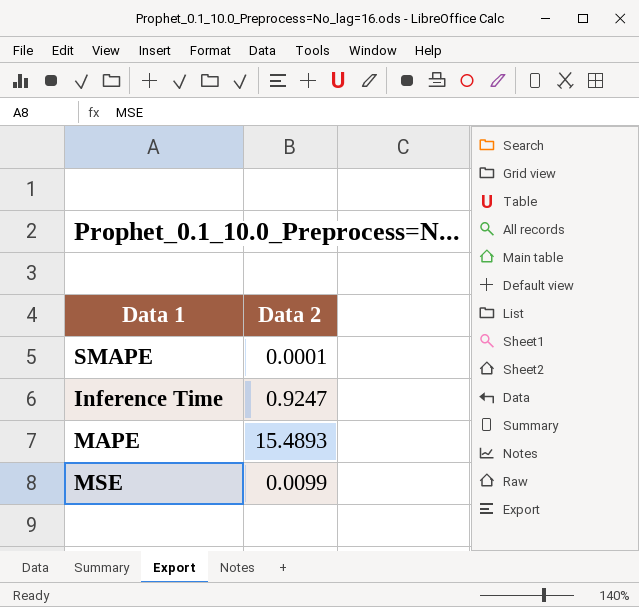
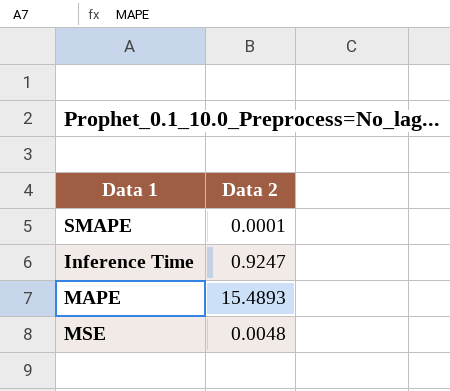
MSE | Data 2: 0.0099 -> 0.0048

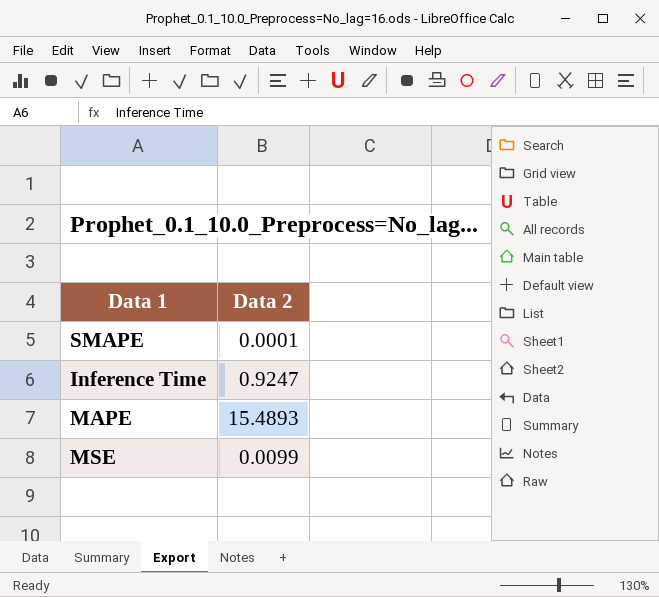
MSE | Data 2: 0.0048 -> 0.0099

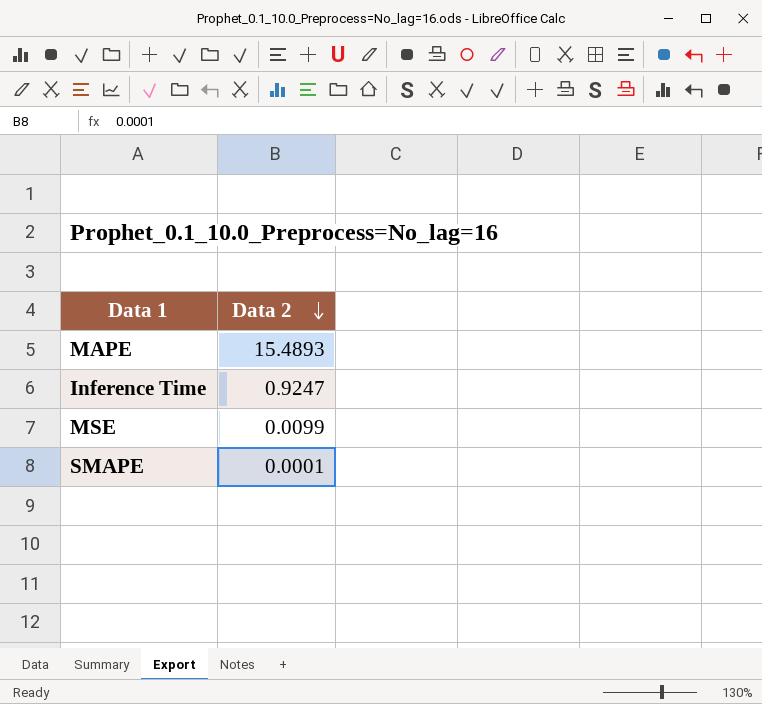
row order: none -> Data 2 descending

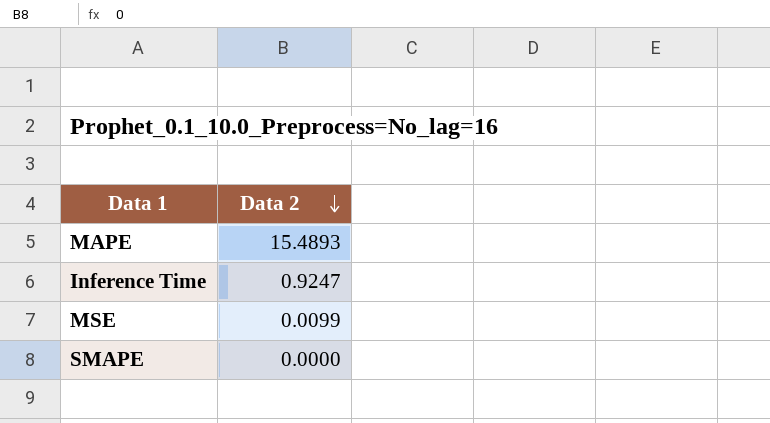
SMAPE | Data 2: 0.0001 -> 0.0000

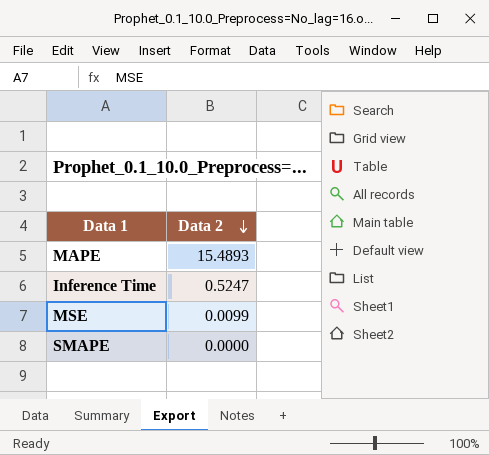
Inference Time | Data 2: 0.9247 -> 0.5247

